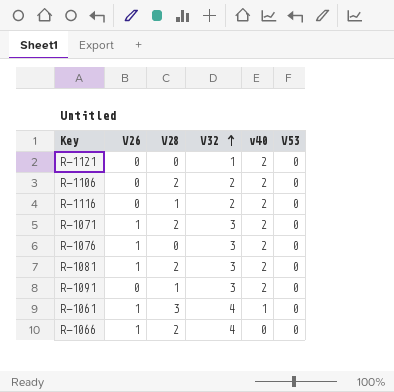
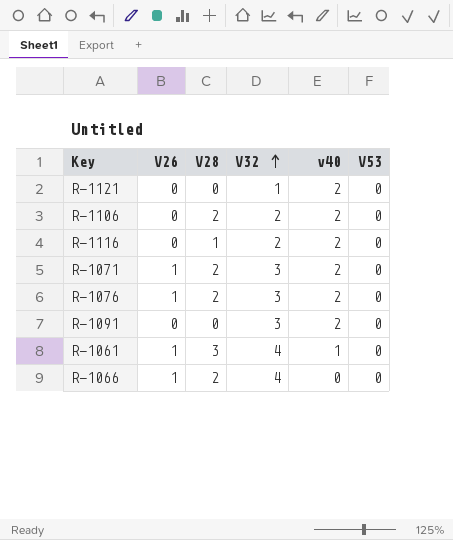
row R-1081: 1 | 2 | 3 | 2 | 0 -> none
R-1076 | V28: 0 -> 2
R-1091 | V28: 1 -> 0

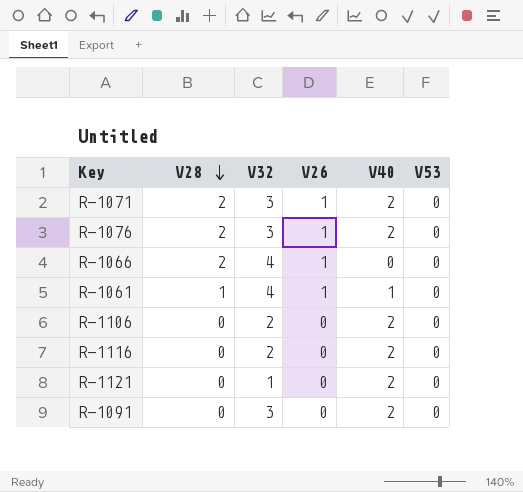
row order: V32 ascending -> V28 descending
column V26 | position: 2 -> 4
column name: v40 -> V40
R-1061 | V28: 3 -> 1
R-1106 | V28: 2 -> 0
R-1116 | V28: 1 -> 0

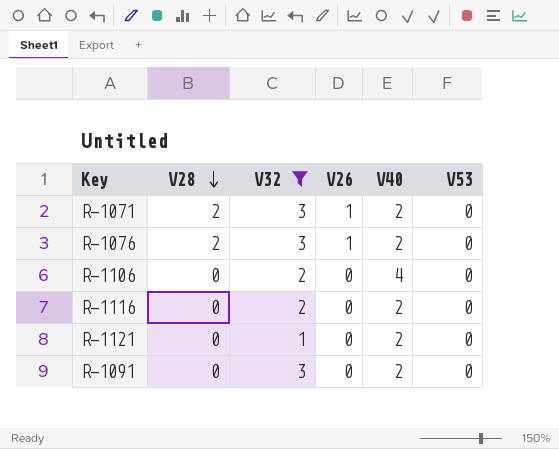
filter: none -> V32 != 4
R-1106 | V40: 2 -> 4

